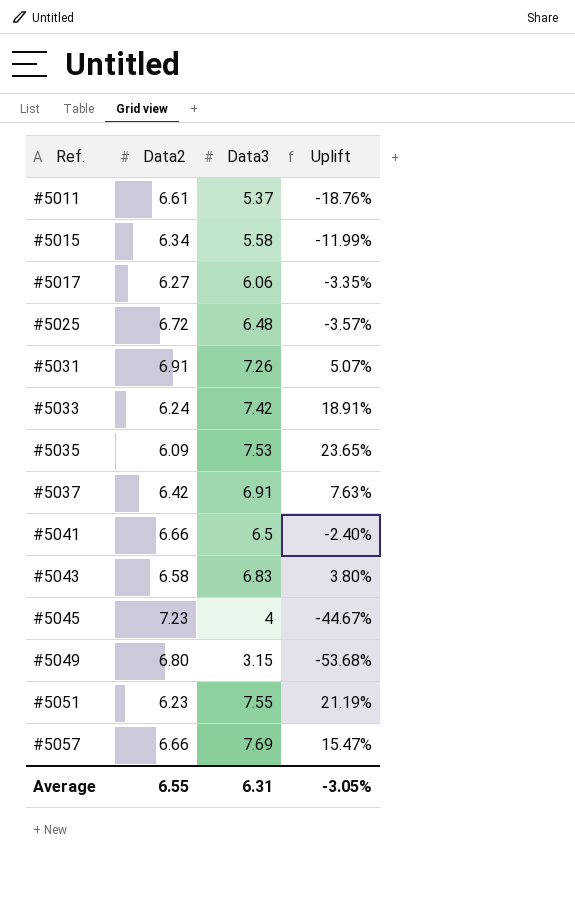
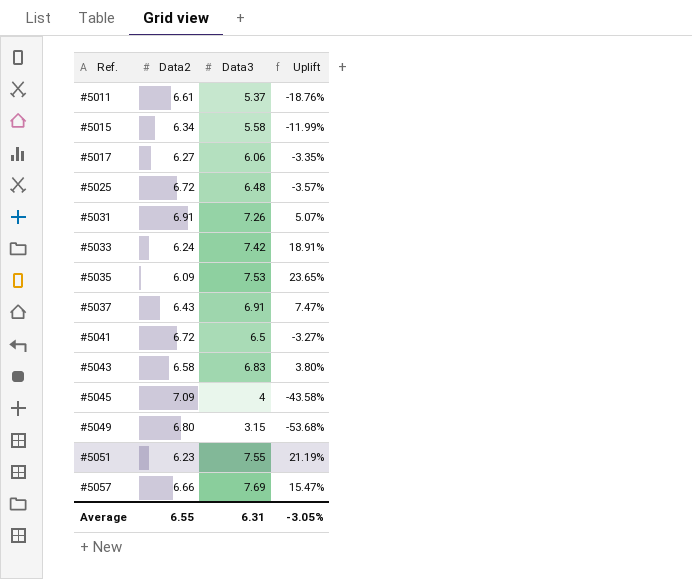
#5037 | Data2: 6.42 -> 6.43
#5037 | Uplift: 7.63% -> 7.47%
#5041 | Data2: 6.66 -> 6.72
#5041 | Uplift: -2.40% -> -3.27%
#5045 | Data2: 7.23 -> 7.09
#5045 | Uplift: -44.67% -> -43.58%

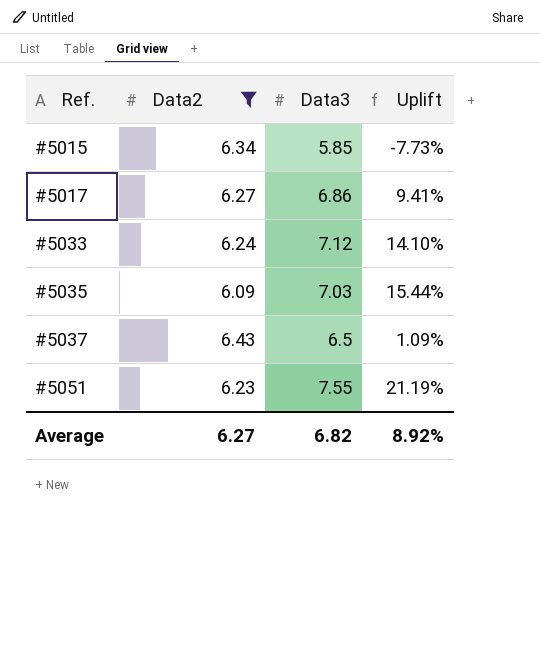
filter: none -> Data2 <= 6.43
#5015 | Data3: 5.58 -> 5.85
#5015 | Uplift: -11.99% -> -7.73%
#5017 | Data3: 6.06 -> 6.86
#5017 | Uplift: -3.35% -> 9.41%
#5033 | Data3: 7.42 -> 7.12
#5033 | Uplift: 18.91% -> 14.10%
#5035 | Data3: 7.53 -> 7.03
#5035 | Uplift: 23.65% -> 15.44%
#5037 | Data3: 6.91 -> 6.5
#5037 | Uplift: 7.47% -> 1.09%
Average | Data2: 6.55 -> 6.27
Average | Data3: 6.31 -> 6.82
Average | Uplift: -3.05% -> 8.92%

